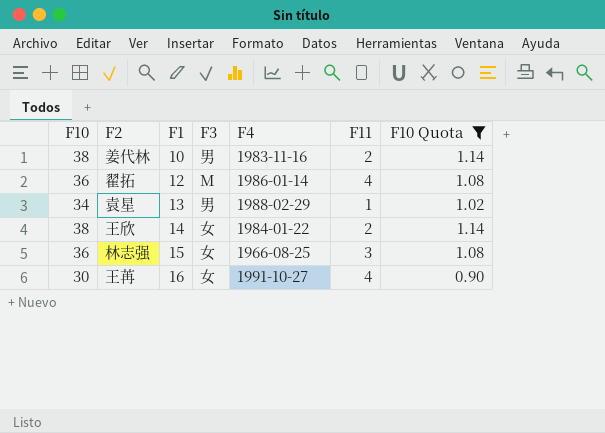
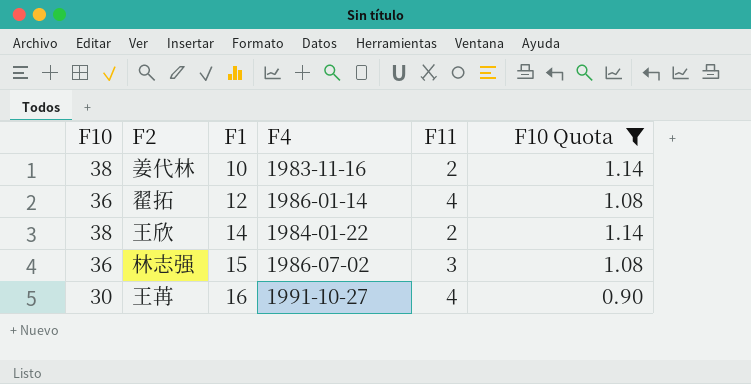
column F3 | position: 4 -> none
row 袁星: 34 | 13 | 男 | 1988-02-29 | 1 | 1.02 -> none
林志强 | F4: 1966-08-25 -> 1986-07-02

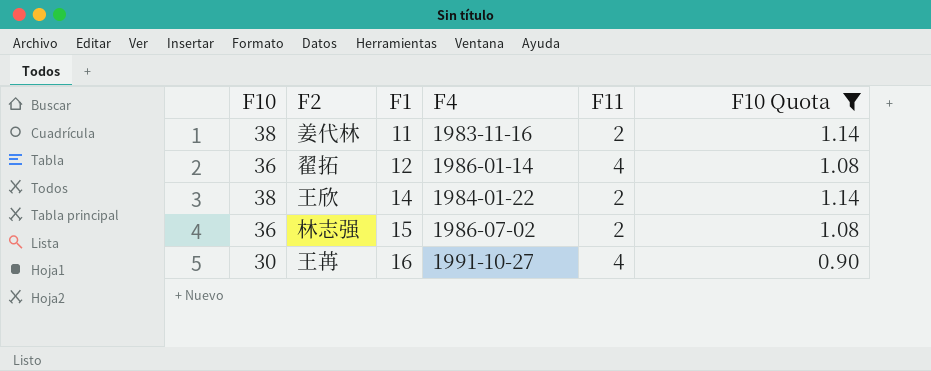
姜代林 | F1: 10 -> 11
林志强 | F11: 3 -> 2

